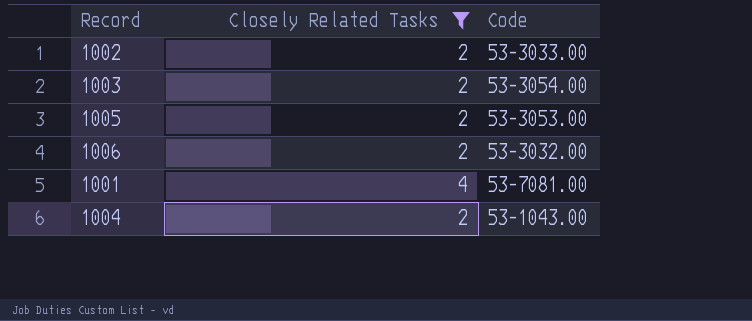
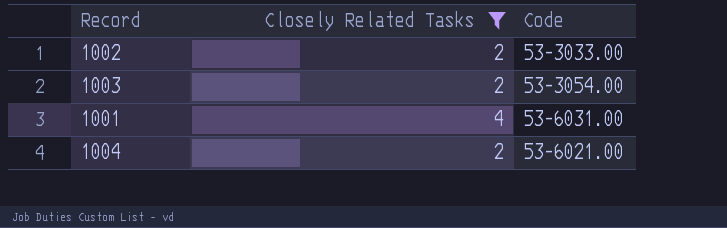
row 1005: 2 | 53-3053.00 -> none
row 1006: 2 | 53-3032.00 -> none
1001 | Code: 53-7081.00 -> 53-6031.00
1004 | Code: 53-1043.00 -> 53-6021.00

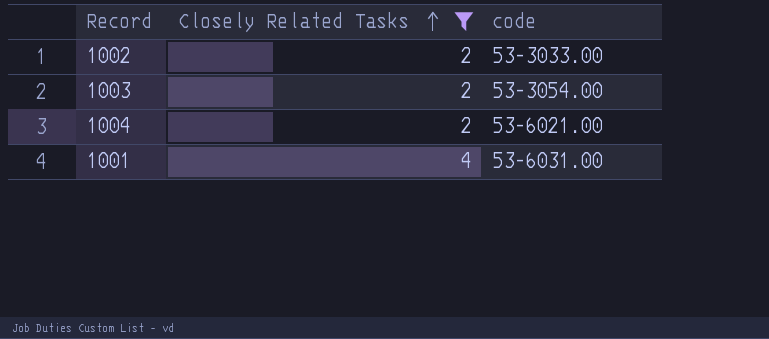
row order: none -> Closely Related Tasks ascending
column name: Code -> code

